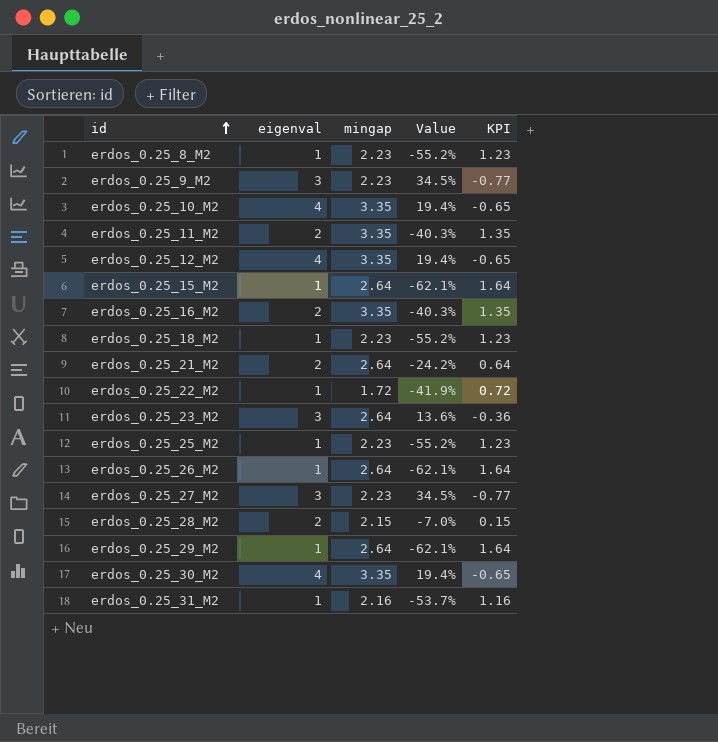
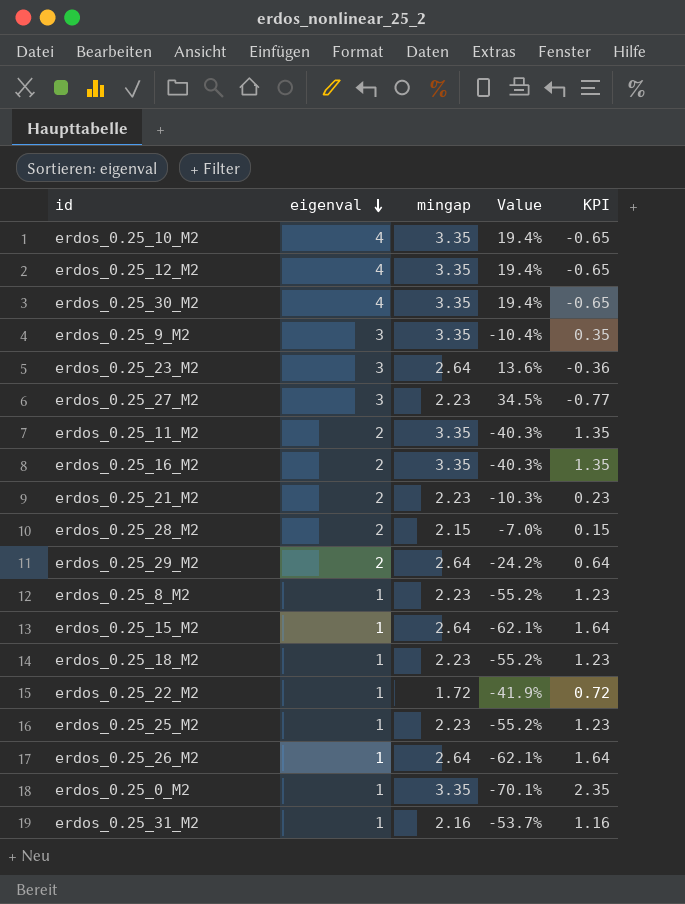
row order: id ascending -> eigenval descending
erdos_0.25_9_M2 | mingap: 2.23 -> 3.35
erdos_0.25_9_M2 | Value: 34.5% -> -10.4%
erdos_0.25_9_M2 | KPI: -0.77 -> 0.35
erdos_0.25_21_M2 | mingap: 2.64 -> 2.23
erdos_0.25_21_M2 | Value: -24.2% -> -10.3%
erdos_0.25_21_M2 | KPI: 0.64 -> 0.23
erdos_0.25_29_M2 | eigenval: 1 -> 2
erdos_0.25_29_M2 | Value: -62.1% -> -24.2%
erdos_0.25_29_M2 | KPI: 1.64 -> 0.64
row erdos_0.25_0_M2: none -> 1 | 3.35 | -70.1% | 2.35

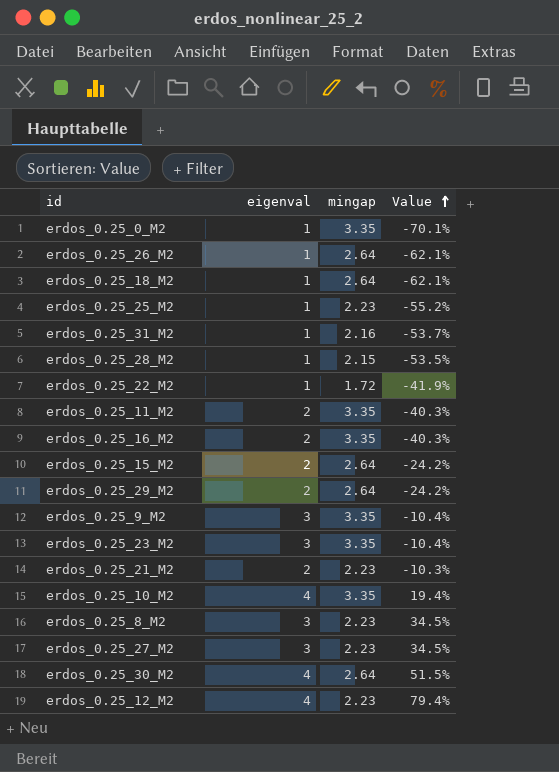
row order: eigenval descending -> Value ascending
column KPI | formula: [mingap] - [eigenval] -> none
erdos_0.25_18_M2 | mingap: 2.23 -> 2.64
erdos_0.25_18_M2 | Value: -55.2% -> -62.1%
erdos_0.25_28_M2 | eigenval: 2 -> 1
erdos_0.25_28_M2 | Value: -7.0% -> -53.5%
erdos_0.25_15_M2 | eigenval: 1 -> 2
erdos_0.25_15_M2 | Value: -62.1% -> -24.2%
erdos_0.25_23_M2 | mingap: 2.64 -> 3.35
erdos_0.25_23_M2 | Value: 13.6% -> -10.4%
erdos_0.25_8_M2 | eigenval: 1 -> 3
erdos_0.25_8_M2 | Value: -55.2% -> 34.5%
erdos_0.25_30_M2 | mingap: 3.35 -> 2.64
erdos_0.25_30_M2 | Value: 19.4% -> 51.5%
erdos_0.25_12_M2 | mingap: 3.35 -> 2.23
erdos_0.25_12_M2 | Value: 19.4% -> 79.4%

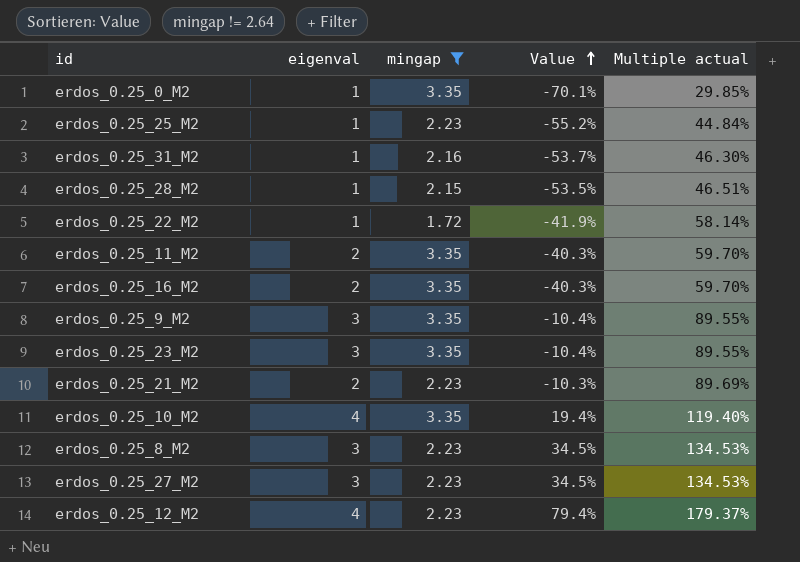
filter: none -> mingap != 2.64
column Multiple actual | formula: none -> [eigenval] / [mingap]

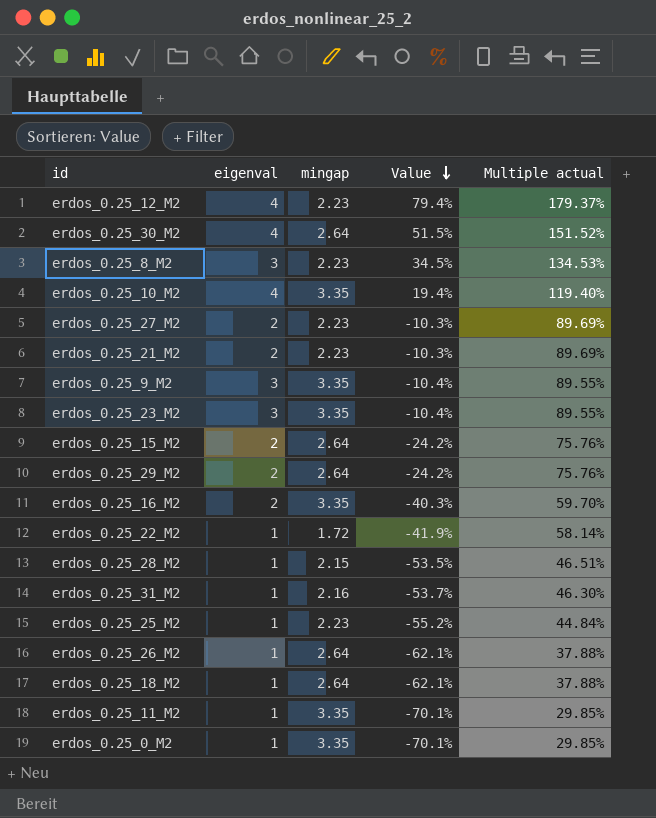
filter: mingap != 2.64 -> none
row order: Value ascending -> Value descending
erdos_0.25_27_M2 | eigenval: 3 -> 2
erdos_0.25_27_M2 | Value: 34.5% -> -10.3%
erdos_0.25_27_M2 | Multiple actual: 134.53% -> 89.69%
erdos_0.25_11_M2 | eigenval: 2 -> 1
erdos_0.25_11_M2 | Value: -40.3% -> -70.1%
erdos_0.25_11_M2 | Multiple actual: 59.70% -> 29.85%

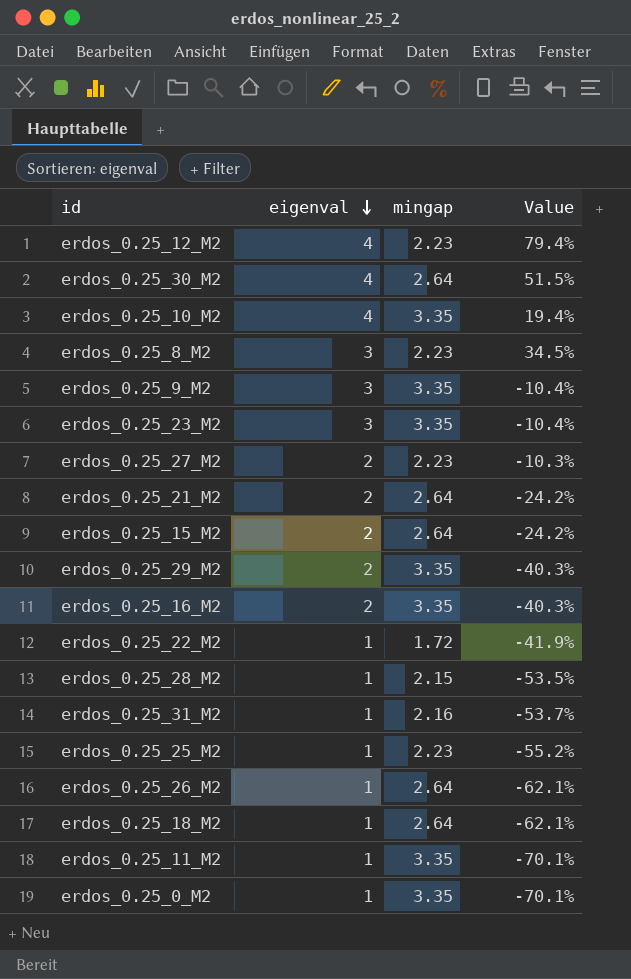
row order: Value descending -> eigenval descending
column Multiple actual | formula: [eigenval] / [mingap] -> none
erdos_0.25_21_M2 | mingap: 2.23 -> 2.64
erdos_0.25_21_M2 | Value: -10.3% -> -24.2%
erdos_0.25_29_M2 | mingap: 2.64 -> 3.35
erdos_0.25_29_M2 | Value: -24.2% -> -40.3%

